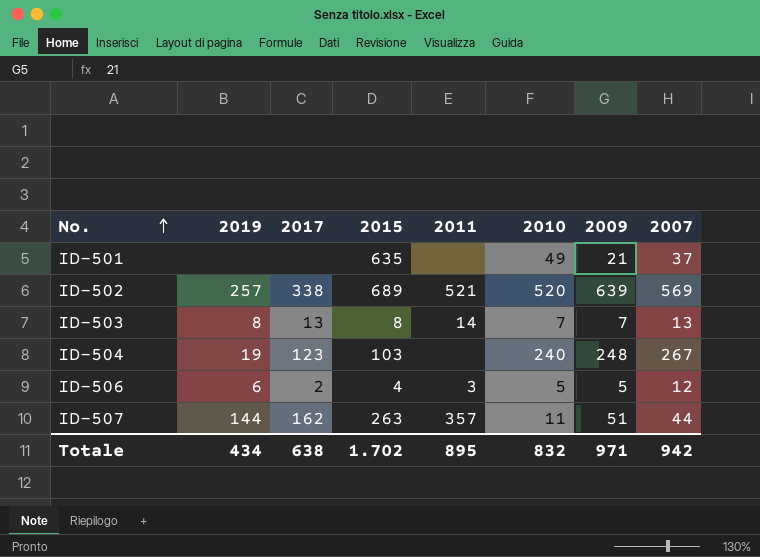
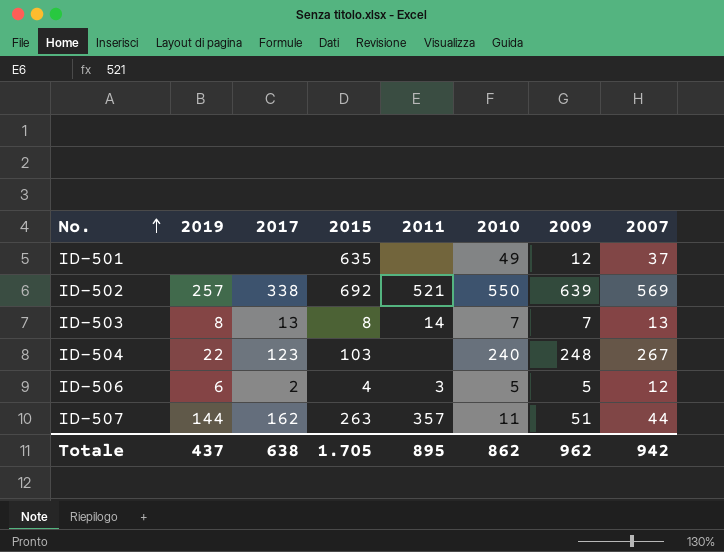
ID-501 | 2009: 21 -> 12
ID-502 | 2015: 689 -> 692
ID-502 | 2010: 520 -> 550
ID-504 | 2019: 19 -> 22
Totale | 2019: 434 -> 437
Totale | 2015: 1.702 -> 1.705
Totale | 2010: 832 -> 862
Totale | 2009: 971 -> 962

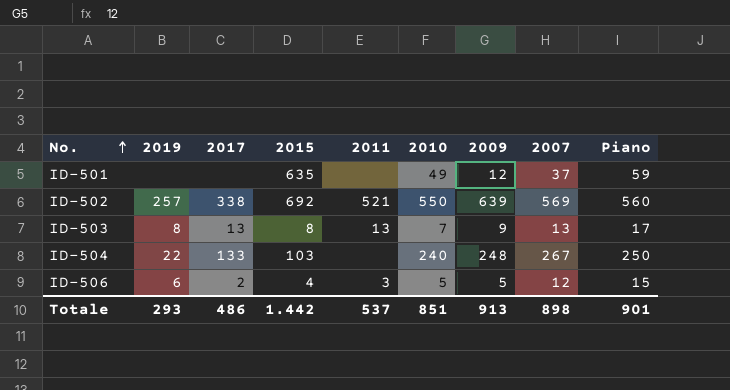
column Piano | formula: none -> [2010] + 10
row ID-507: 144 | 162 | 263 | 357 | 11 | 51 | 44 -> none
ID-503 | 2011: 14 -> 13
ID-503 | 2009: 7 -> 9
ID-504 | 2017: 123 -> 133
Totale | 2019: 437 -> 293
Totale | 2017: 638 -> 486
Totale | 2015: 1.705 -> 1.442
Totale | 2011: 895 -> 537
Totale | 2010: 862 -> 851
Totale | 2009: 962 -> 913
Totale | 2007: 942 -> 898

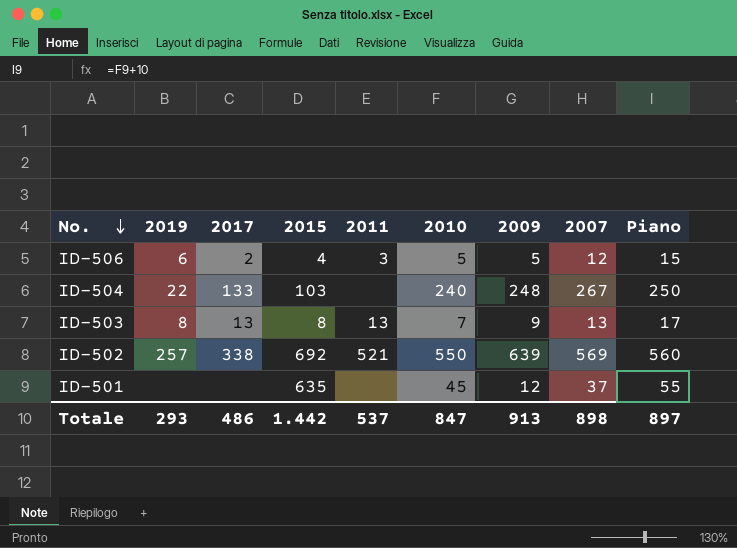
row order: No. ascending -> No. descending
ID-501 | 2010: 49 -> 45
ID-501 | Piano: 59 -> 55
Totale | 2010: 851 -> 847
Totale | Piano: 901 -> 897

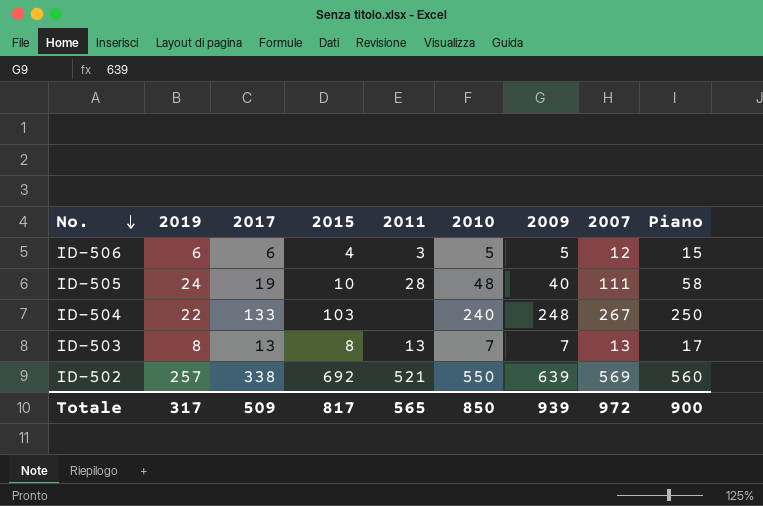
row ID-501: none | none | 635 | none | 45 | 12 | 37 | 55 -> none
ID-506 | 2017: 2 -> 6
row ID-505: none -> 24 | 19 | 10 | 28 | 48 | 40 | 111 | 58
ID-503 | 2009: 9 -> 7
Totale | 2019: 293 -> 317
Totale | 2017: 486 -> 509
Totale | 2015: 1.442 -> 817
Totale | 2011: 537 -> 565
Totale | 2010: 847 -> 850
Totale | 2009: 913 -> 939
Totale | 2007: 898 -> 972
Totale | Piano: 897 -> 900

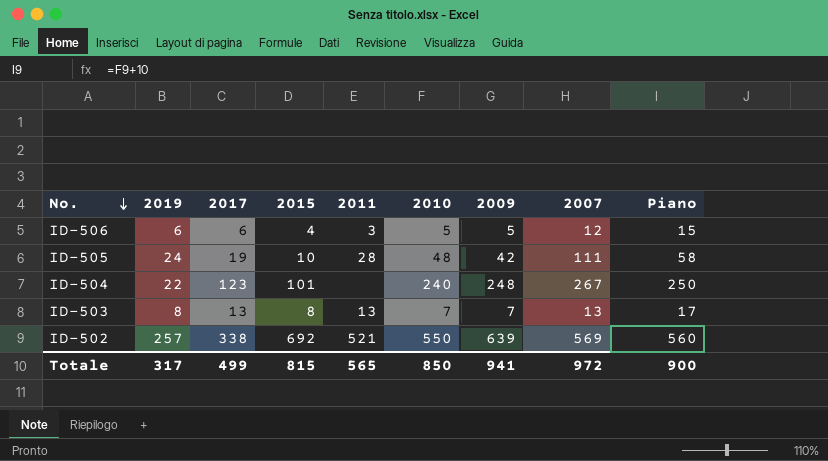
ID-505 | 2009: 40 -> 42
ID-504 | 2017: 133 -> 123
ID-504 | 2015: 103 -> 101
Totale | 2017: 509 -> 499
Totale | 2015: 817 -> 815
Totale | 2009: 939 -> 941

